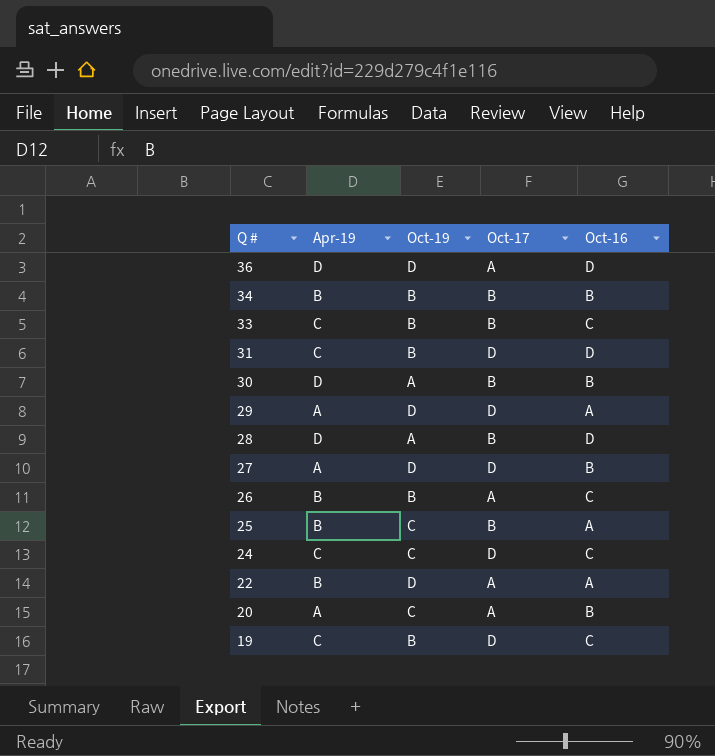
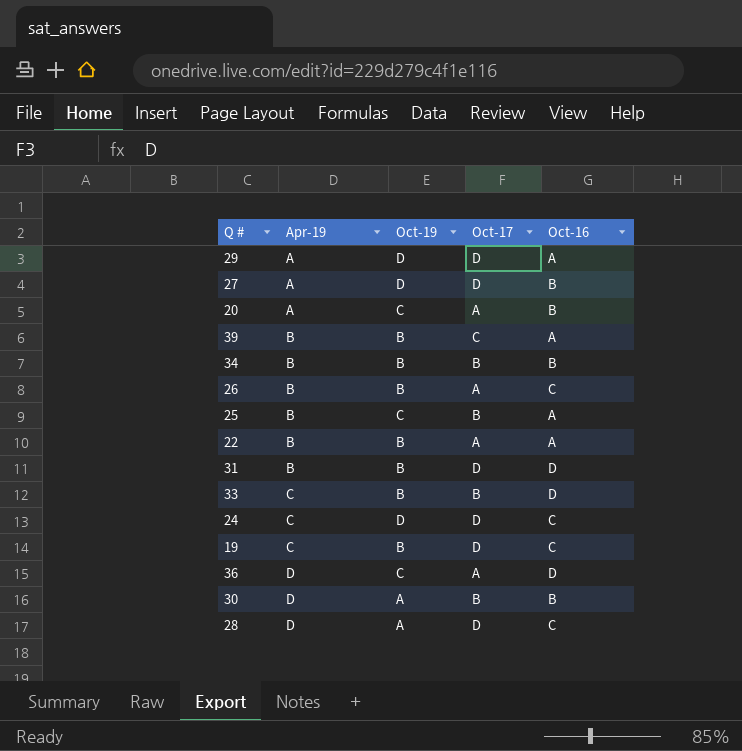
row order: Q # descending -> Apr-19 ascending
row 39: none -> B | B | C | A
22 | Oct-19: D -> B
31 | Apr-19: C -> B
33 | Oct-16: C -> D
24 | Oct-19: C -> D
36 | Oct-19: D -> C
28 | Oct-17: B -> D
28 | Oct-16: D -> C

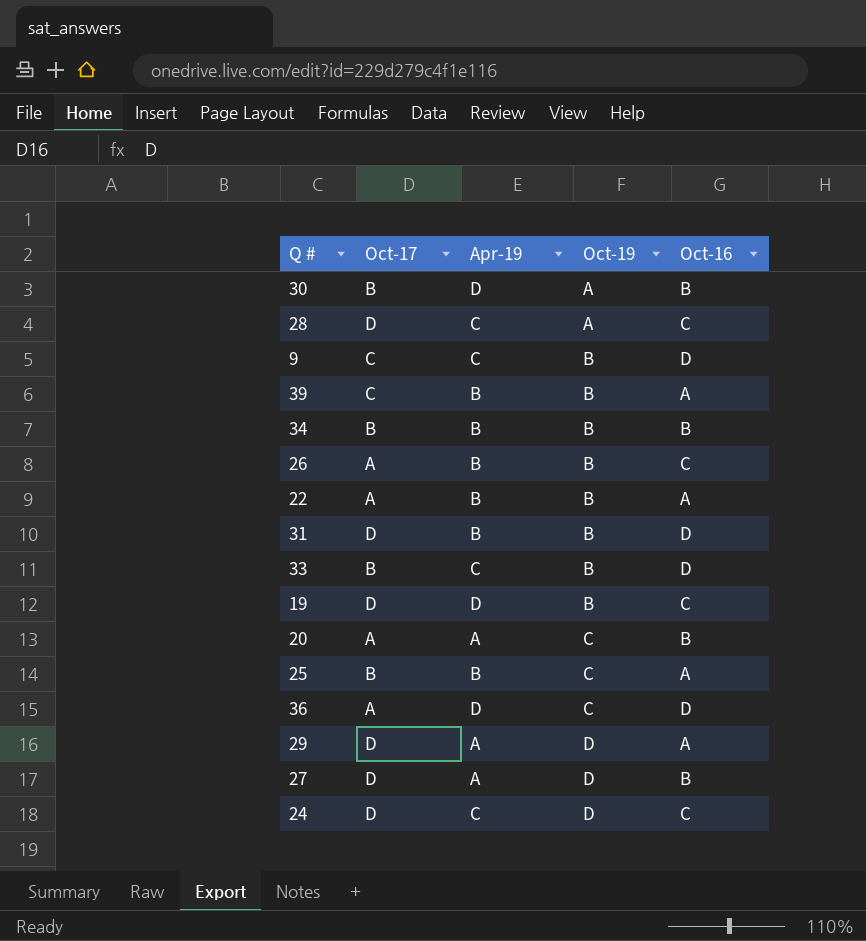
row order: Apr-19 ascending -> Oct-19 ascending
column Oct-17 | position: 4 -> 2
28 | Apr-19: D -> C
row 9: none -> C | C | B | D
19 | Apr-19: C -> D

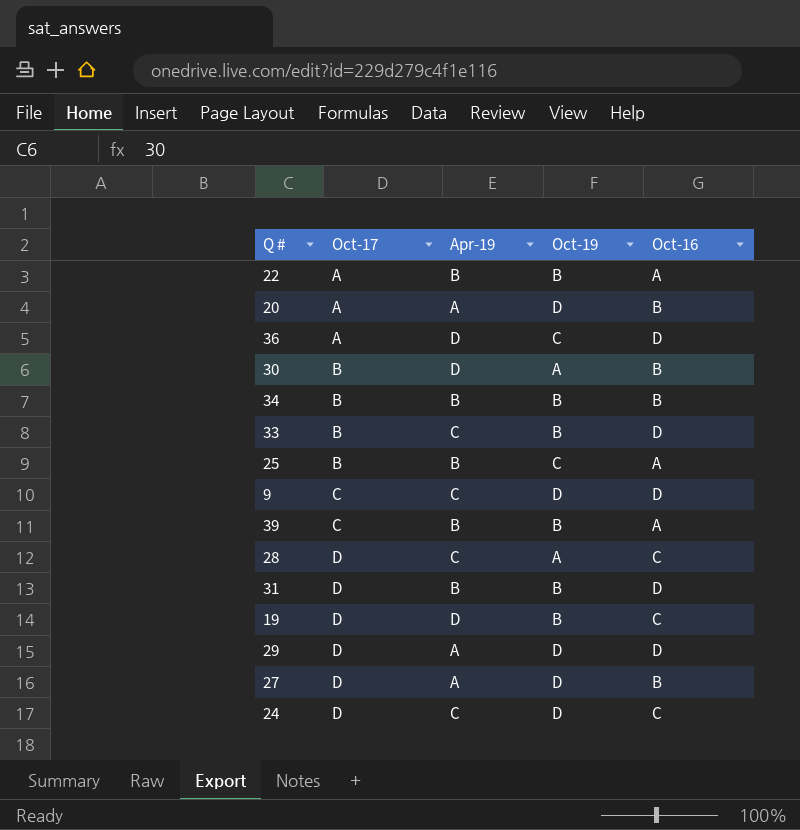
row order: Oct-19 ascending -> Oct-17 ascending
row 26: A | B | B | C -> none
20 | Oct-19: C -> D
9 | Oct-19: B -> D
29 | Oct-16: A -> D

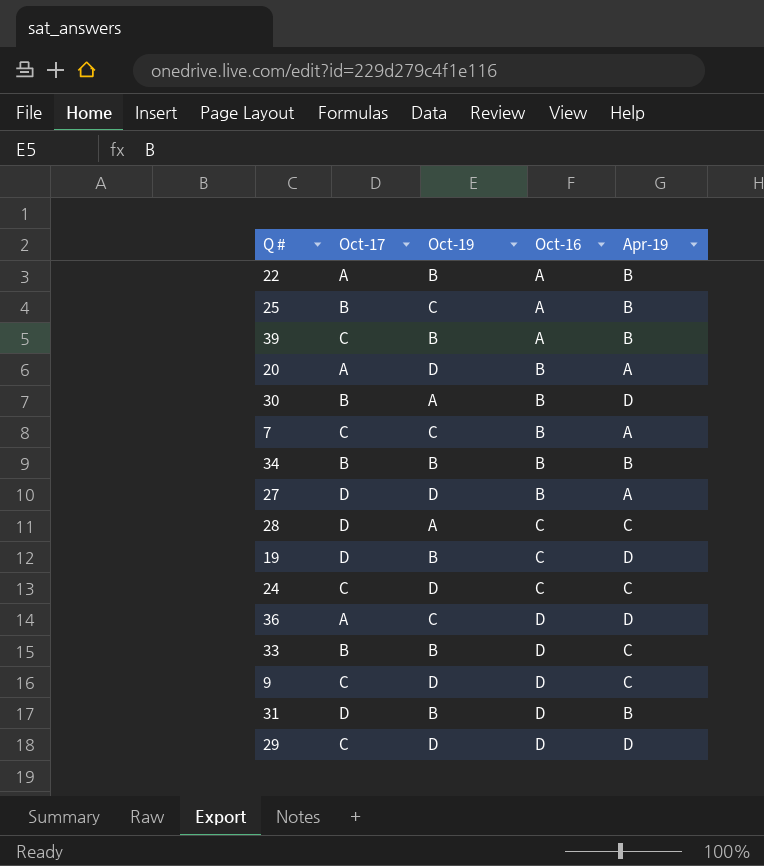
row order: Oct-17 ascending -> Oct-16 ascending
column Apr-19 | position: 3 -> 5
row 7: none -> C | C | B | A
24 | Oct-17: D -> C
29 | Oct-17: D -> C
29 | Apr-19: A -> D

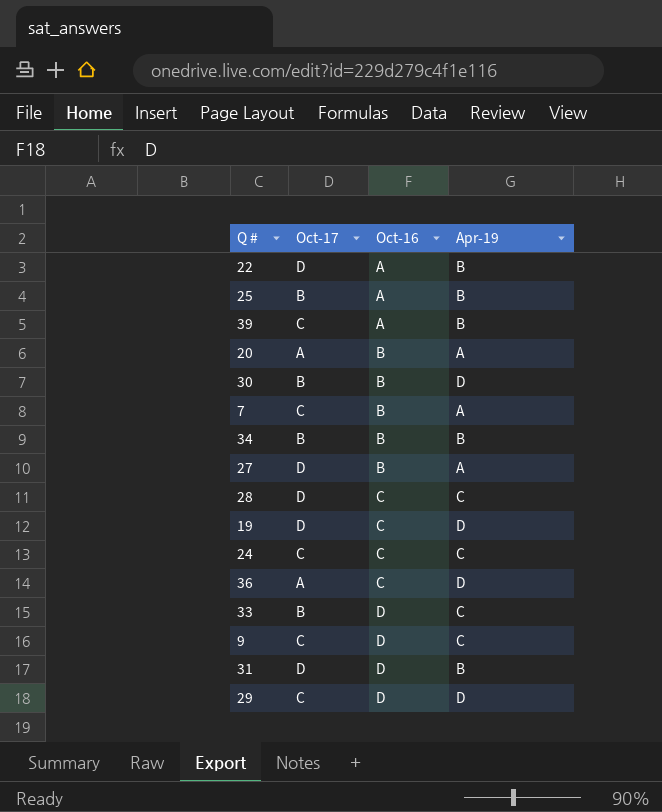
column Oct-19 | position: 3 -> none
22 | Oct-17: A -> D
36 | Oct-16: D -> C

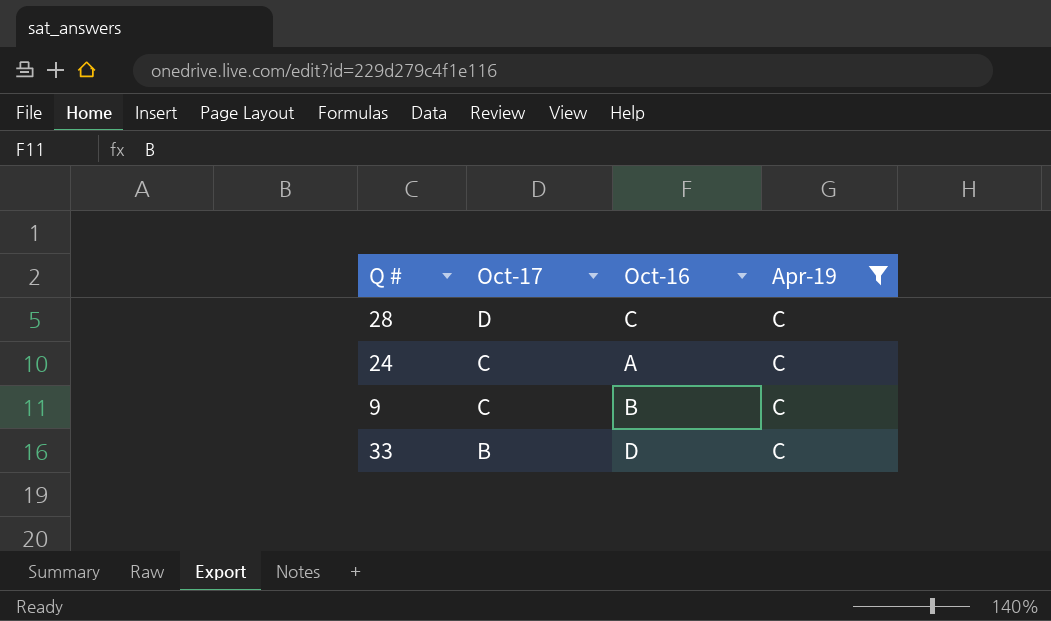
filter: none -> Apr-19 = C
row order: Oct-16 ascending -> Oct-17 descending
24 | Oct-16: C -> A
9 | Oct-16: D -> B

